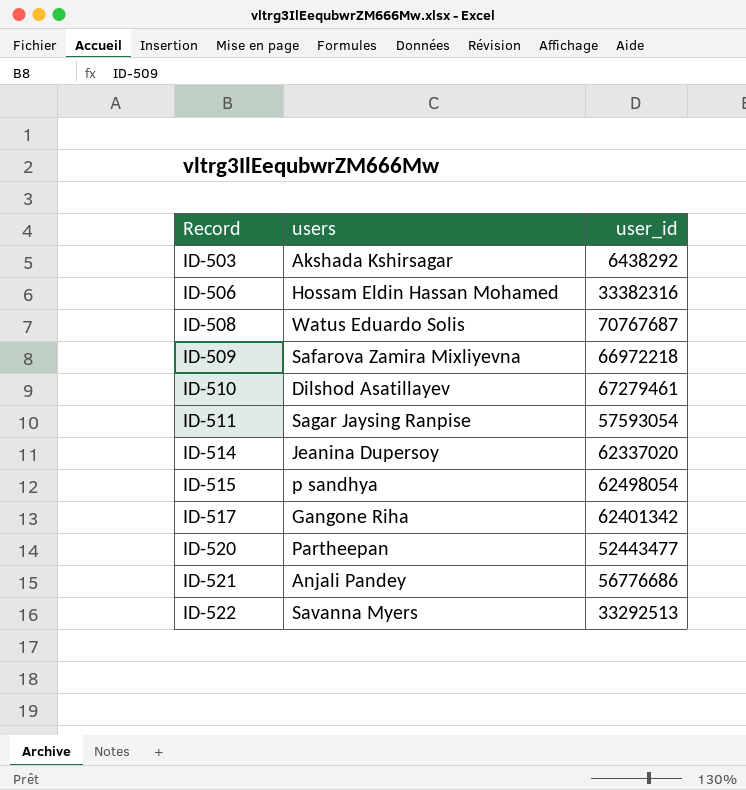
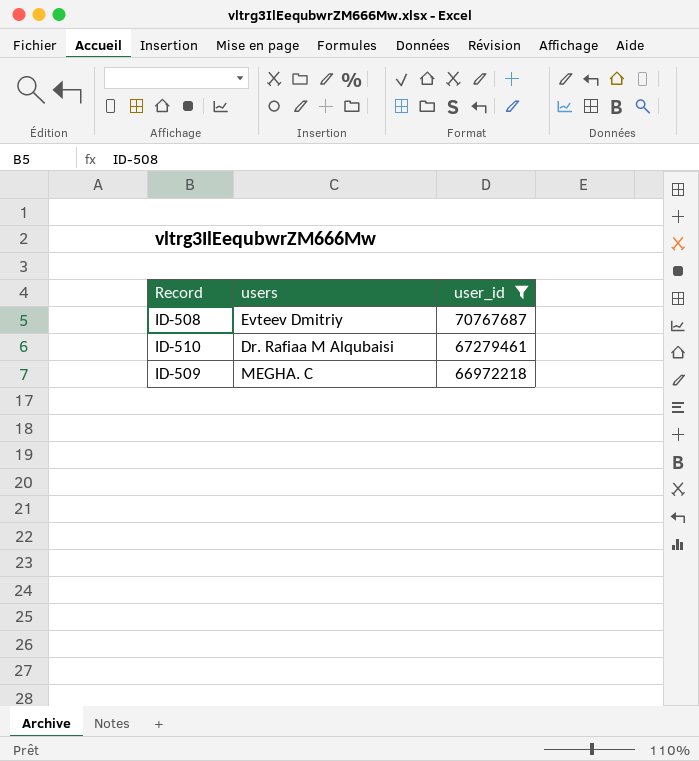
filter: none -> user_id >= 66972218
row order: Record ascending -> user_id descending
ID-508 | users: Watus Eduardo Solis -> Evteev Dmitriy
ID-510 | users: Dilshod Asatillayev -> Dr. Rafiaa M Alqubaisi
ID-509 | users: Safarova Zamira Mixliyevna -> MEGHA. C

